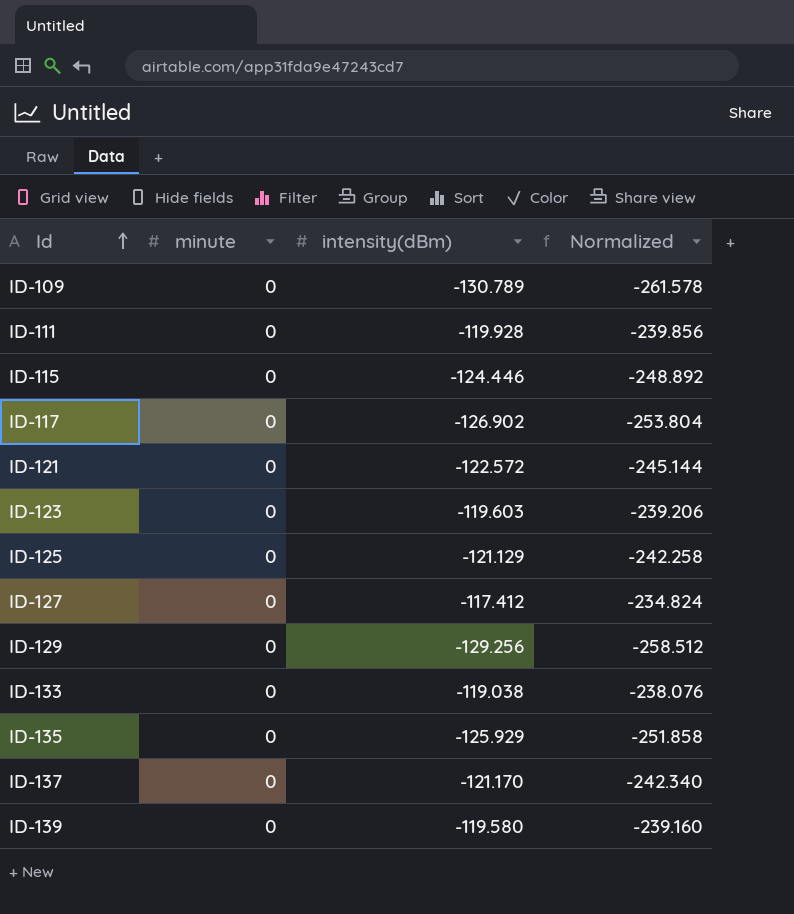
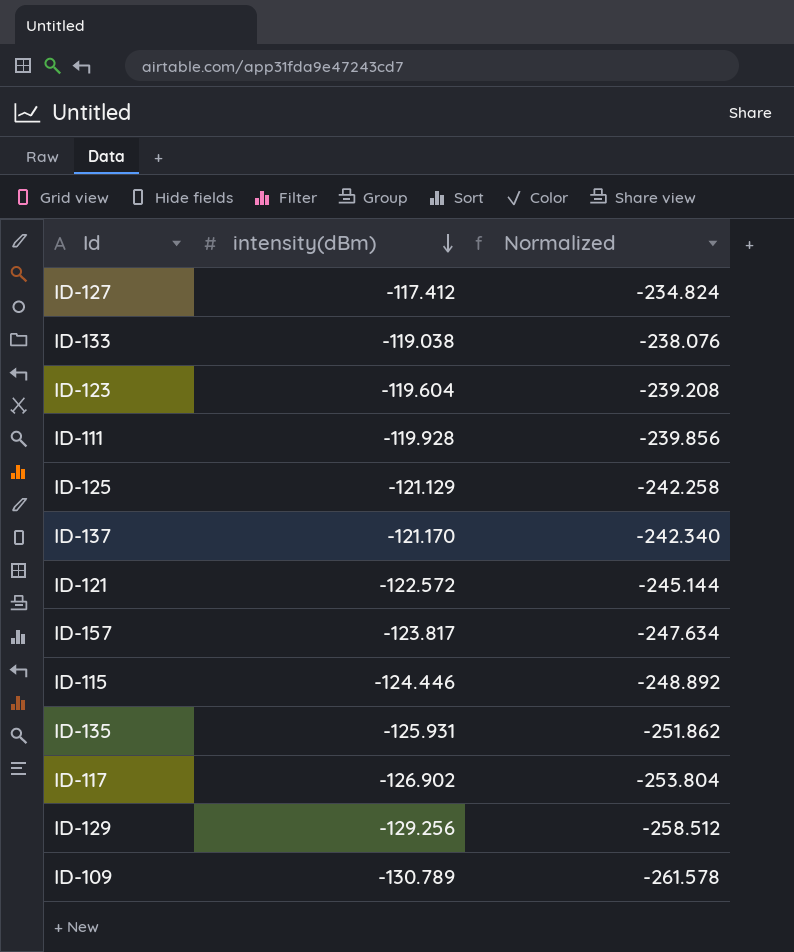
row order: Id ascending -> intensity(dBm) descending
column minute | position: 2 -> none
row ID-139: 0 | -119.580 | -239.160 -> none
ID-123 | intensity(dBm): -119.603 -> -119.604
ID-123 | Normalized: -239.206 -> -239.208
row ID-157: none -> -123.817 | -247.634
ID-135 | intensity(dBm): -125.929 -> -125.931
ID-135 | Normalized: -251.858 -> -251.862

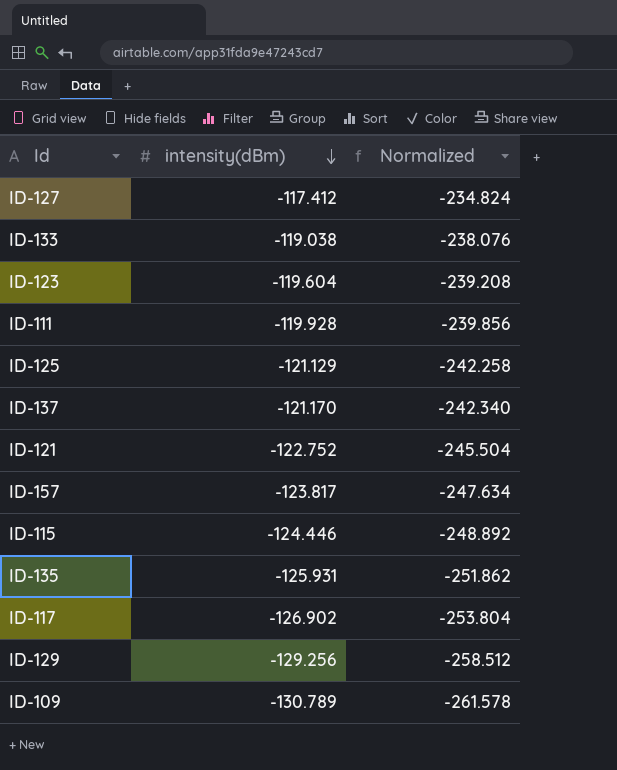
ID-121 | intensity(dBm): -122.572 -> -122.752
ID-121 | Normalized: -245.144 -> -245.504

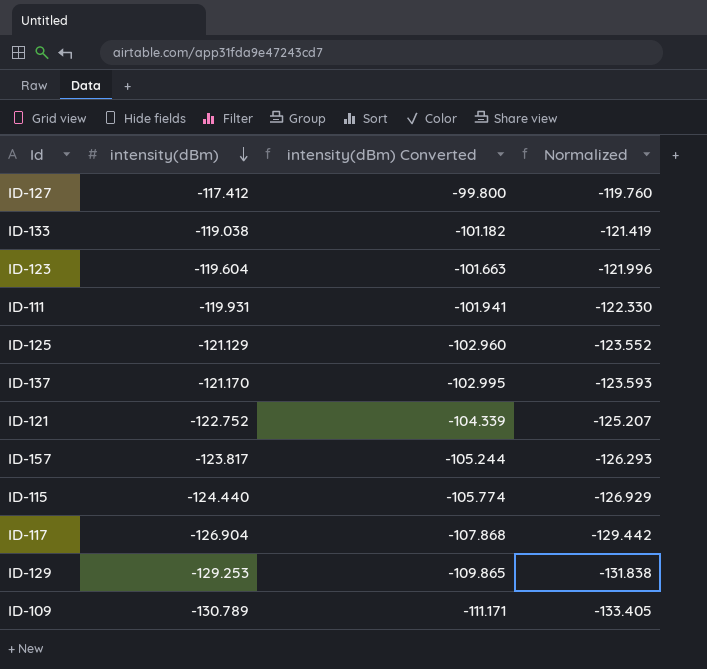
column intensity(dBm) Converted | formula: none -> [intensity(dBm)] * 0.85
column Normalized | formula: [intensity(dBm)] * 2 -> [intensity(dBm)] * 1.02
row ID-135: -125.931 | -251.862 -> none
ID-111 | intensity(dBm): -119.928 -> -119.931
ID-115 | intensity(dBm): -124.446 -> -124.440
ID-117 | intensity(dBm): -126.902 -> -126.904
ID-129 | intensity(dBm): -129.256 -> -129.253

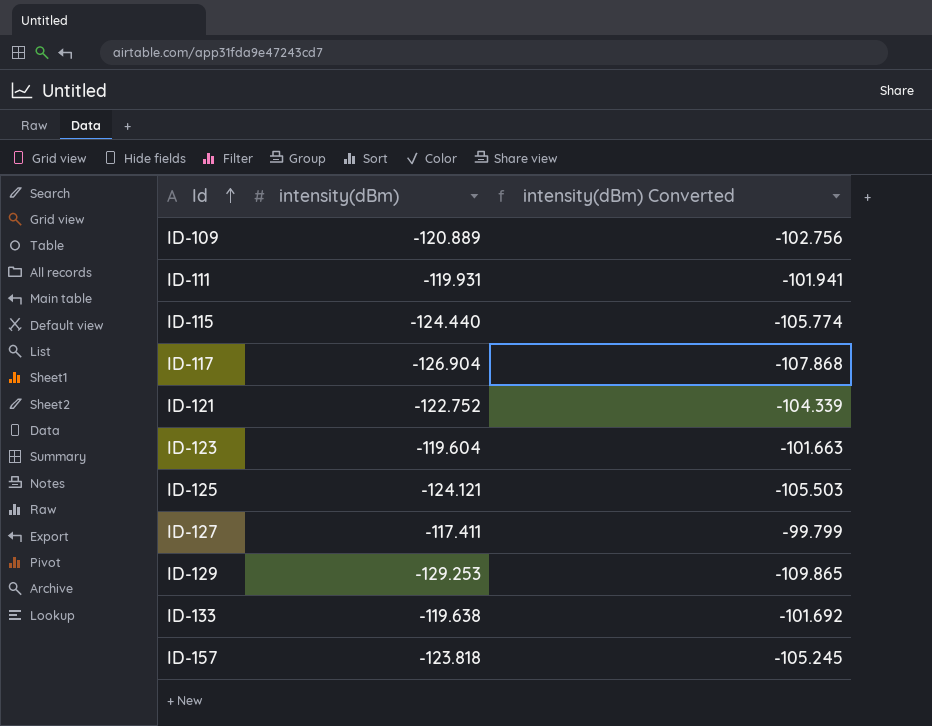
row order: intensity(dBm) descending -> Id ascending
column Normalized | formula: [intensity(dBm)] * 1.02 -> none
row ID-137: -121.170 | -102.995 | -123.593 -> none
ID-109 | intensity(dBm): -130.789 -> -120.889
ID-109 | intensity(dBm) Converted: -111.171 -> -102.756
ID-125 | intensity(dBm): -121.129 -> -124.121
ID-125 | intensity(dBm) Converted: -102.960 -> -105.503
ID-127 | intensity(dBm): -117.412 -> -117.411
ID-127 | intensity(dBm) Converted: -99.800 -> -99.799
ID-133 | intensity(dBm): -119.038 -> -119.638
ID-133 | intensity(dBm) Converted: -101.182 -> -101.692
ID-157 | intensity(dBm): -123.817 -> -123.818
ID-157 | intensity(dBm) Converted: -105.244 -> -105.245

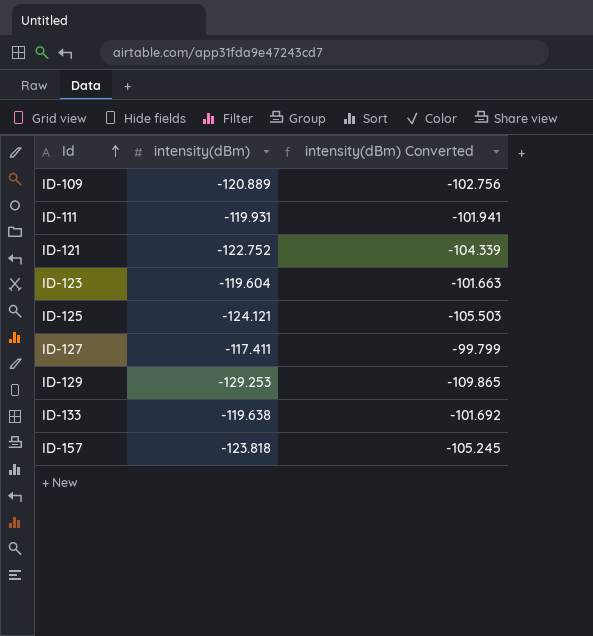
row ID-115: -124.440 | -105.774 -> none
row ID-117: -126.904 | -107.868 -> none

